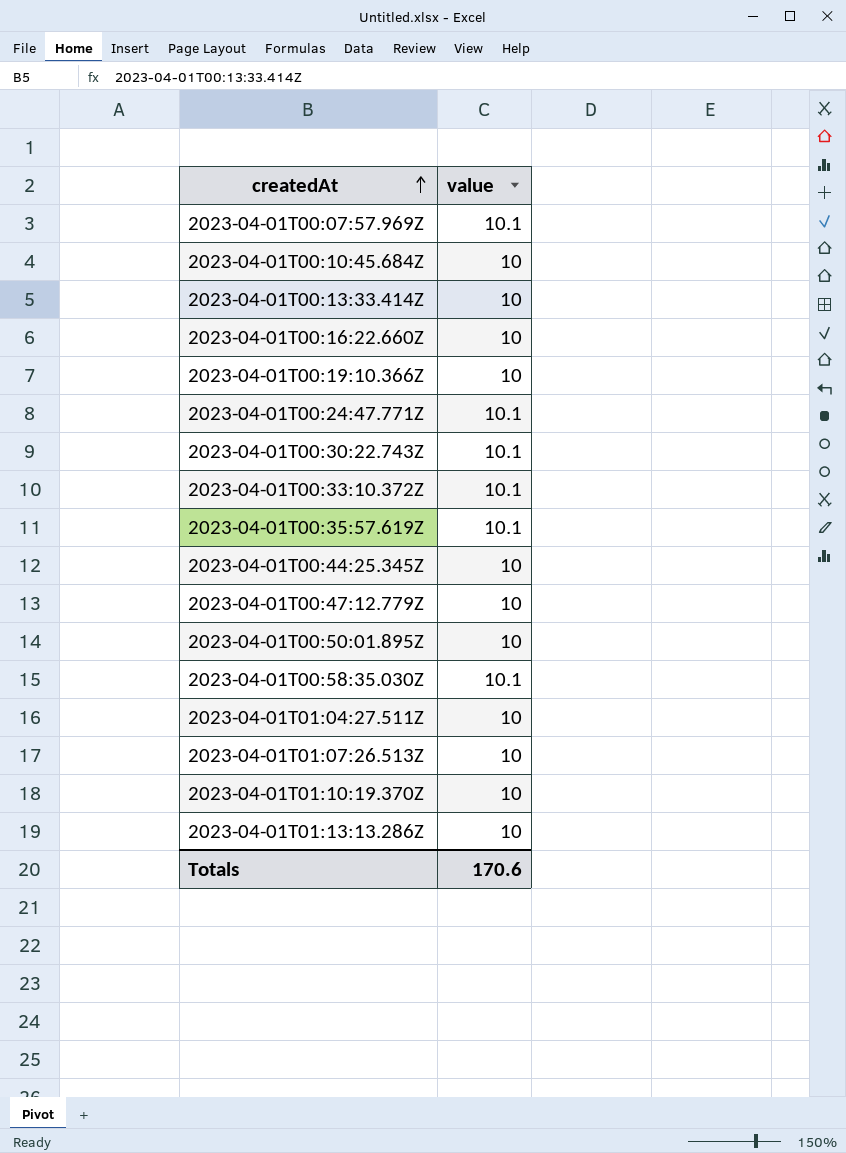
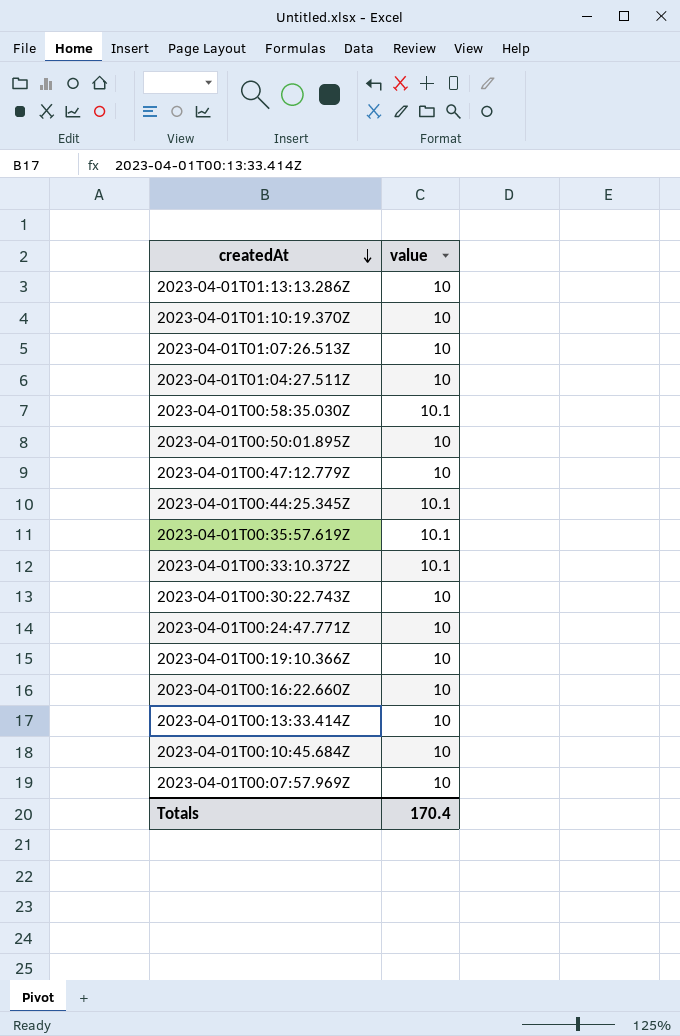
row order: createdAt ascending -> createdAt descending
2023-04-01T00:44:25.345Z | value: 10 -> 10.1
2023-04-01T00:30:22.743Z | value: 10.1 -> 10
2023-04-01T00:24:47.771Z | value: 10.1 -> 10
2023-04-01T00:07:57.969Z | value: 10.1 -> 10
Totals | value: 170.6 -> 170.4

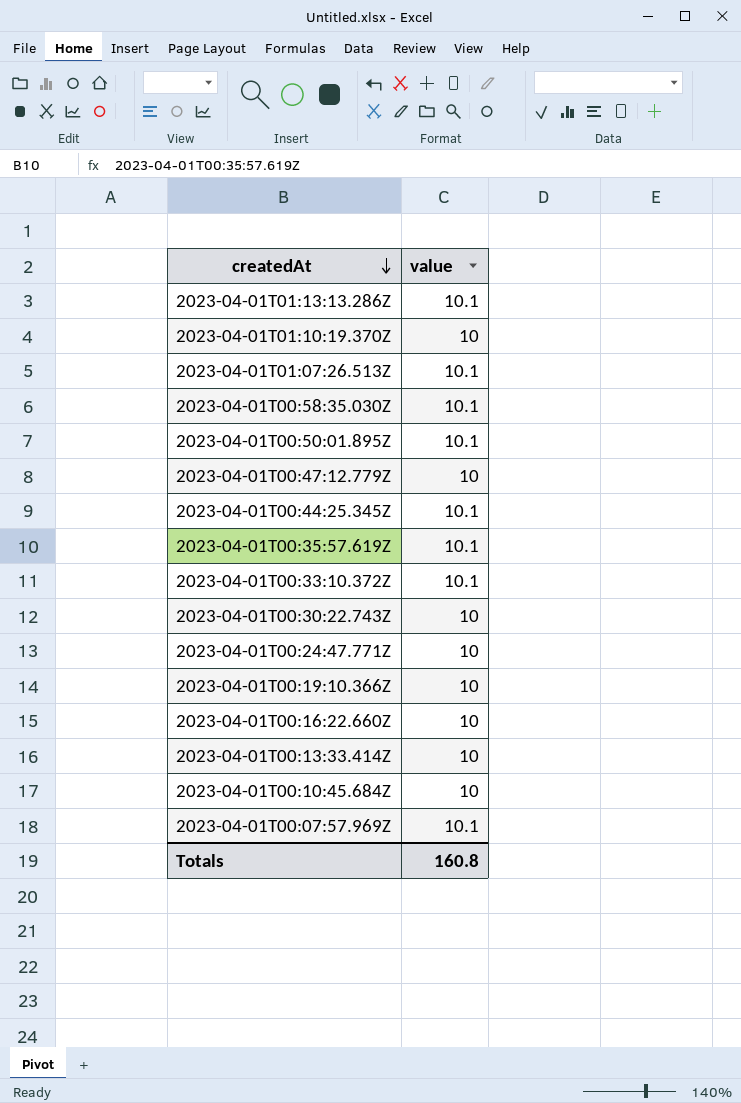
row 2023-04-01T01:04:27.511Z: 10 -> none
2023-04-01T01:13:13.286Z | value: 10 -> 10.1
2023-04-01T01:07:26.513Z | value: 10 -> 10.1
2023-04-01T00:50:01.895Z | value: 10 -> 10.1
2023-04-01T00:07:57.969Z | value: 10 -> 10.1
Totals | value: 170.4 -> 160.8

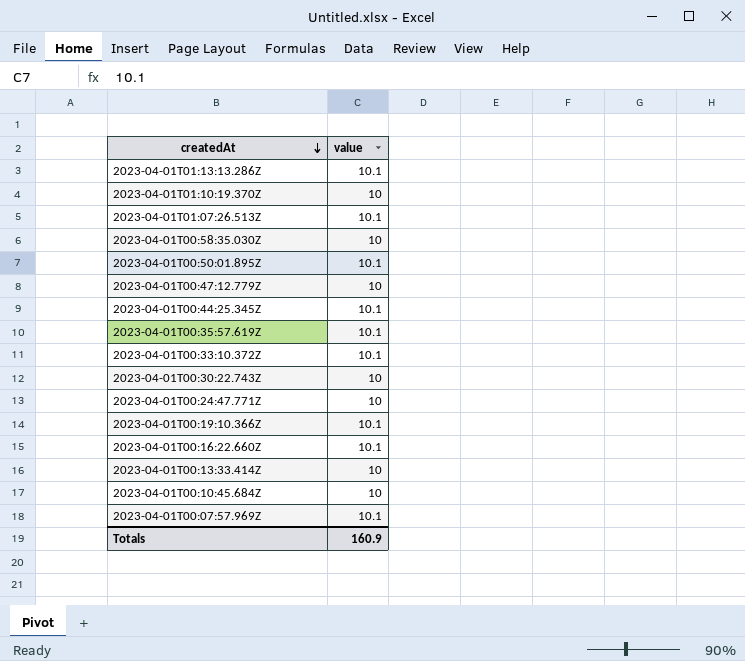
2023-04-01T00:58:35.030Z | value: 10.1 -> 10
2023-04-01T00:19:10.366Z | value: 10 -> 10.1
2023-04-01T00:16:22.660Z | value: 10 -> 10.1
Totals | value: 160.8 -> 160.9

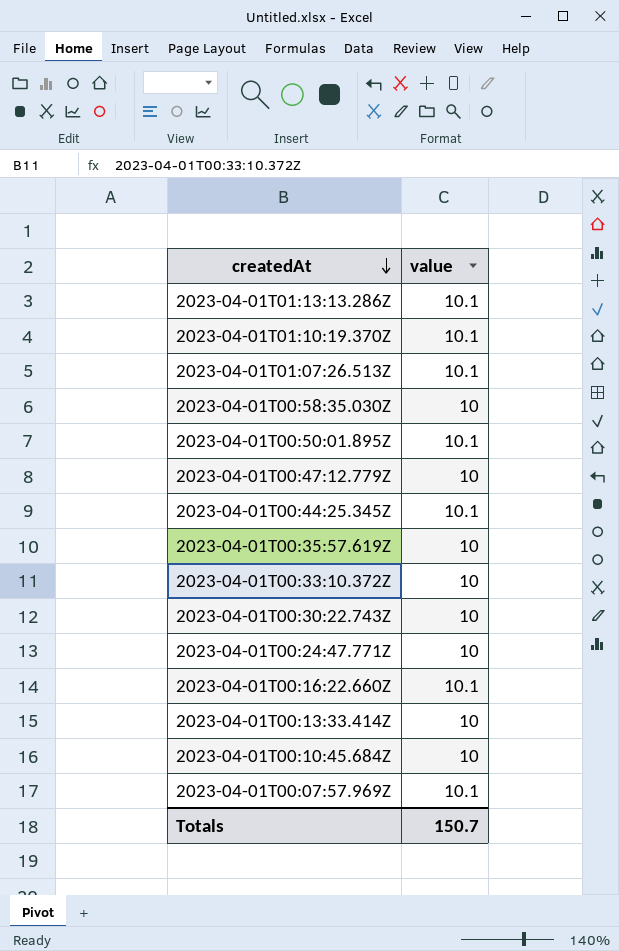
row 2023-04-01T00:19:10.366Z: 10.1 -> none
2023-04-01T01:10:19.370Z | value: 10 -> 10.1
2023-04-01T00:35:57.619Z | value: 10.1 -> 10
2023-04-01T00:33:10.372Z | value: 10.1 -> 10
Totals | value: 160.9 -> 150.7

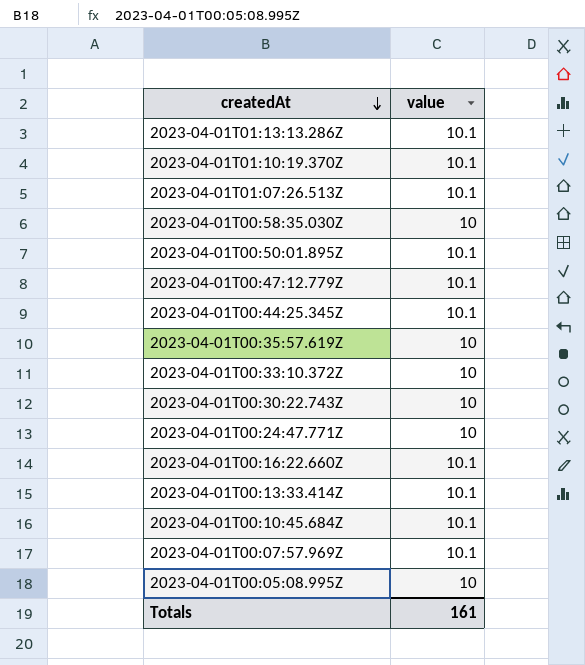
2023-04-01T00:47:12.779Z | value: 10 -> 10.1
2023-04-01T00:13:33.414Z | value: 10 -> 10.1
2023-04-01T00:10:45.684Z | value: 10 -> 10.1
row 2023-04-01T00:05:08.995Z: none -> 10
Totals | value: 150.7 -> 161

